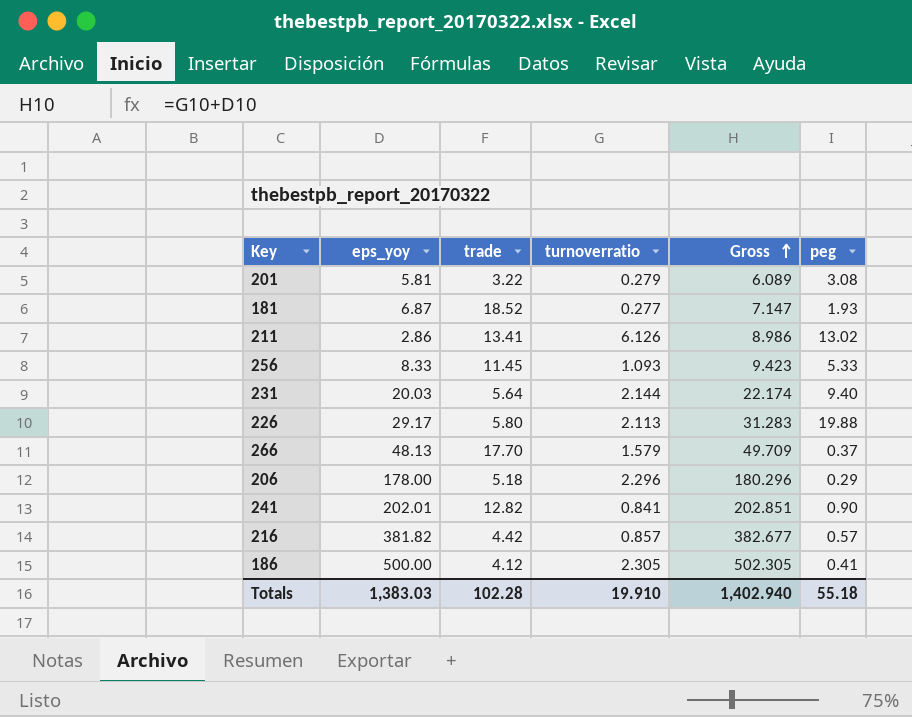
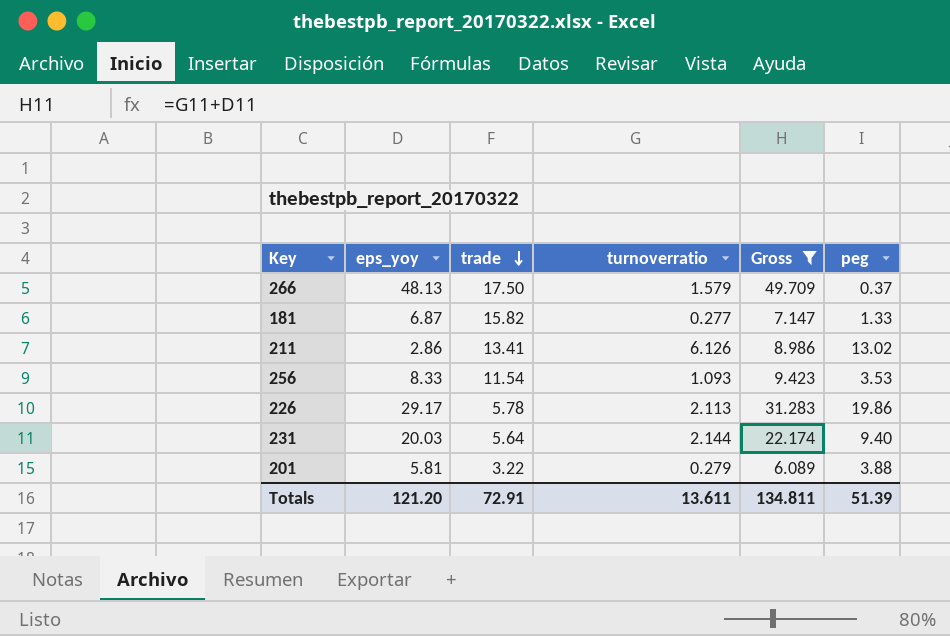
filter: none -> Gross <= 49.709
row order: Gross ascending -> trade descending
266 | trade: 17.70 -> 17.50
181 | trade: 18.52 -> 15.82
181 | peg: 1.93 -> 1.33
256 | trade: 11.45 -> 11.54
256 | peg: 5.33 -> 3.53
226 | trade: 5.80 -> 5.78
226 | peg: 19.88 -> 19.86
201 | peg: 3.08 -> 3.88
Totals | eps_yoy: 1,383.03 -> 121.20
Totals | trade: 102.28 -> 72.91
Totals | turnoverratio: 19.910 -> 13.611
Totals | Gross: 1,402.940 -> 134.811
Totals | peg: 55.18 -> 51.39

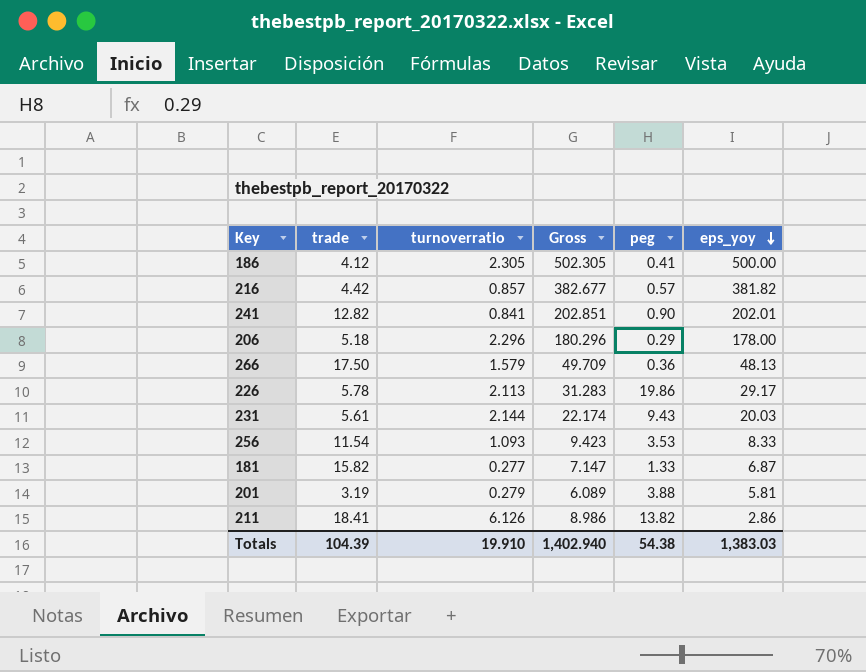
filter: Gross <= 49.709 -> none
row order: trade descending -> eps_yoy descending
column eps_yoy | position: 2 -> 6
266 | peg: 0.37 -> 0.36
231 | trade: 5.64 -> 5.61
231 | peg: 9.40 -> 9.43
201 | trade: 3.22 -> 3.19
211 | trade: 13.41 -> 18.41
211 | peg: 13.02 -> 13.82
Totals | trade: 72.91 -> 104.39
Totals | turnoverratio: 13.611 -> 19.910
Totals | Gross: 134.811 -> 1,402.940
Totals | peg: 51.39 -> 54.38
Totals | eps_yoy: 121.20 -> 1,383.03

